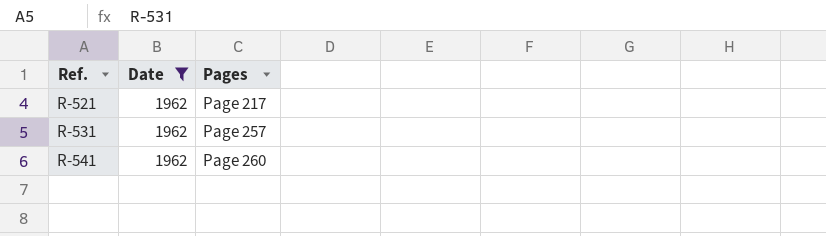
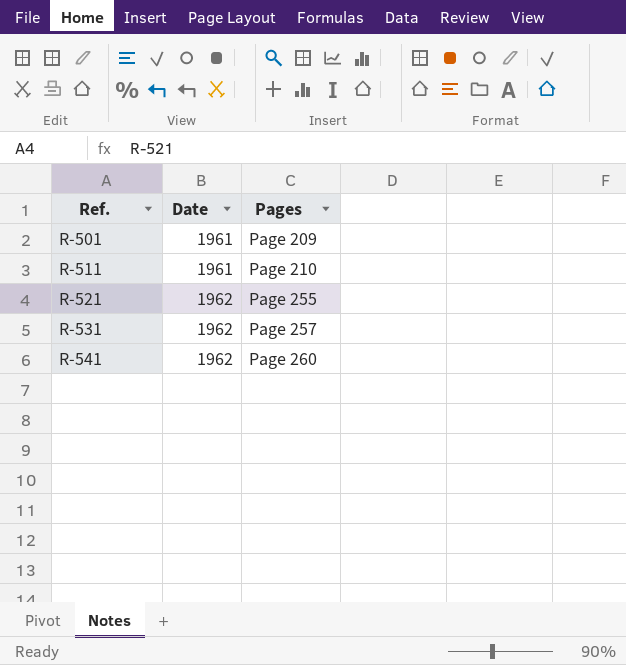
filter: Date = 1962 -> none
R-521 | Pages: Page 217 -> Page 255

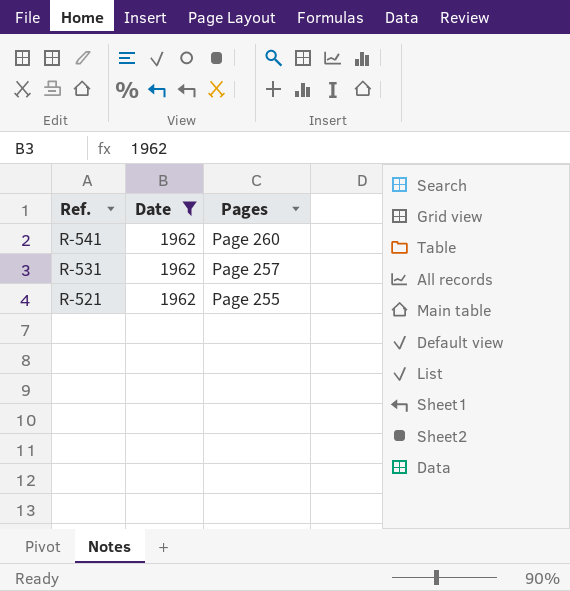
filter: none -> Date = 1962
row order: Ref. ascending -> Ref. descending

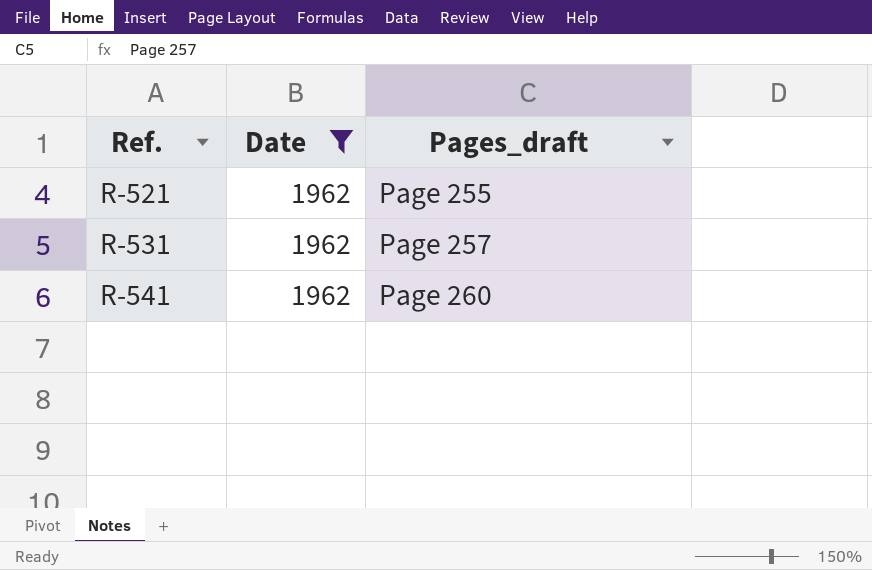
row order: Ref. descending -> Ref. ascending
column name: Pages -> Pages_draft

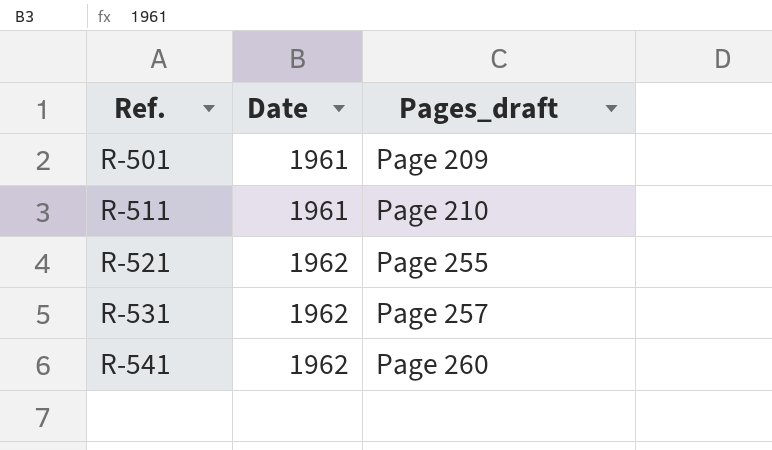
filter: Date = 1962 -> none

